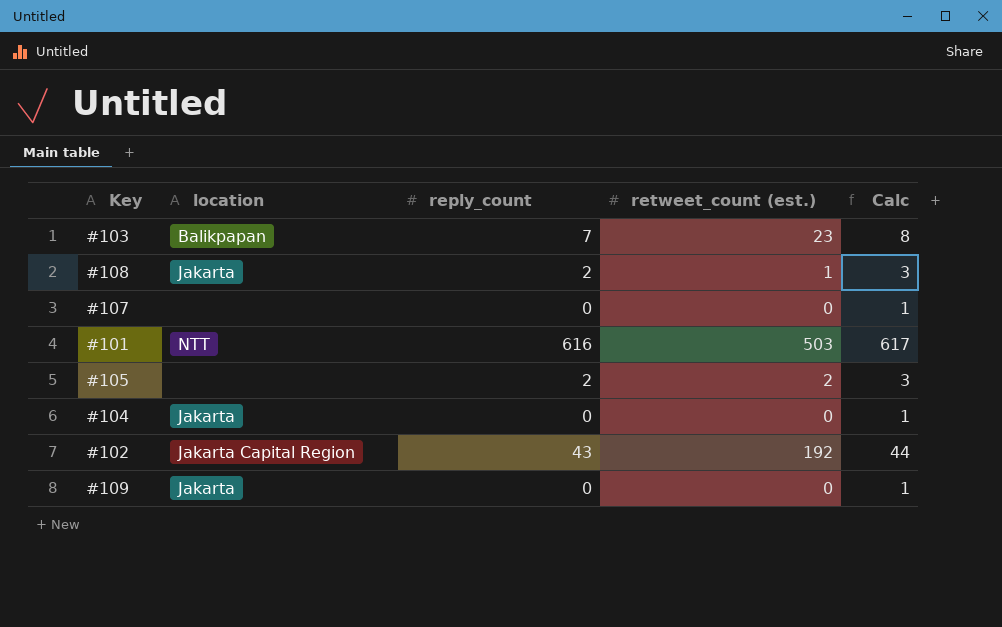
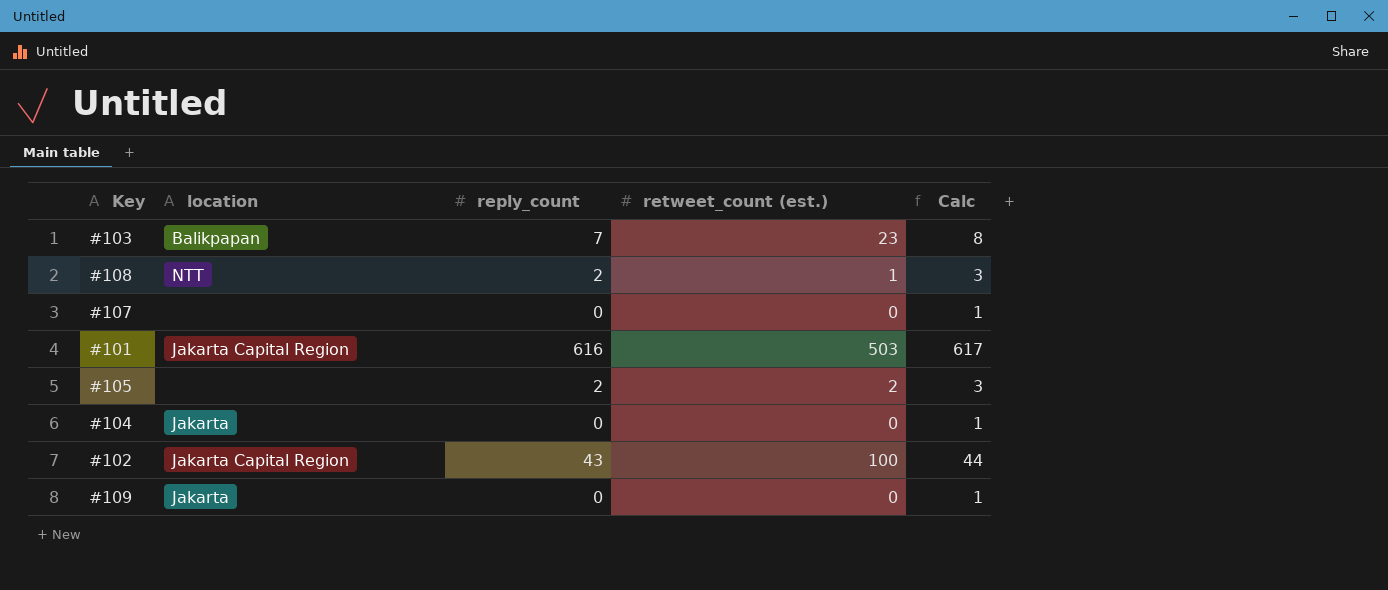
#108 | location: Jakarta -> NTT
#101 | location: NTT -> Jakarta Capital Region
#102 | retweet_count (est.): 192 -> 100

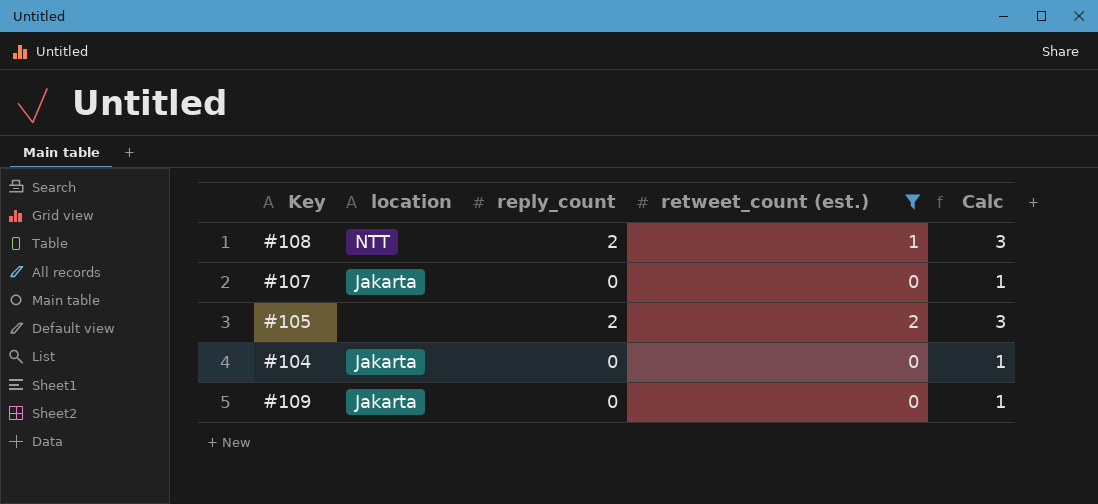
filter: none -> retweet_count (est.) <= 2
#107 | location: none -> Jakarta

